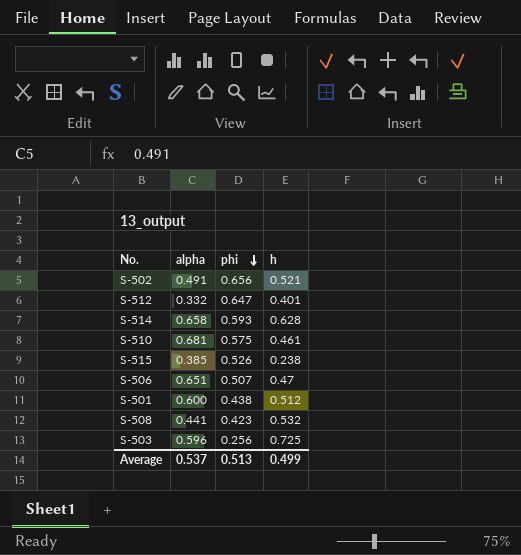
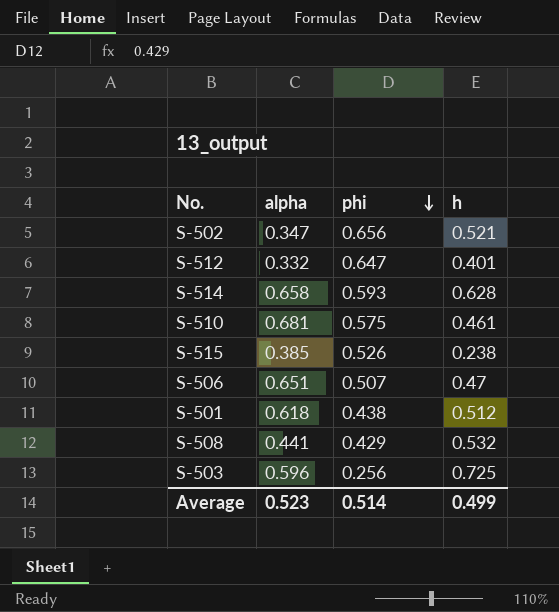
S-502 | alpha: 0.491 -> 0.347
S-501 | alpha: 0.600 -> 0.618
S-508 | phi: 0.423 -> 0.429
Average | alpha: 0.537 -> 0.523
Average | phi: 0.513 -> 0.514

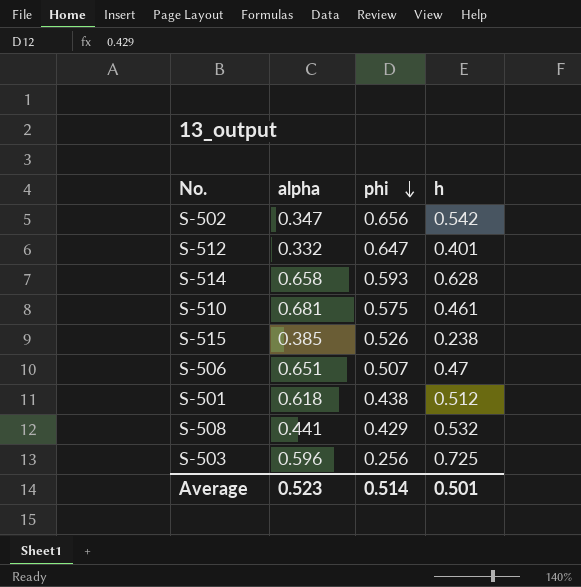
S-502 | h: 0.521 -> 0.542
Average | h: 0.499 -> 0.501

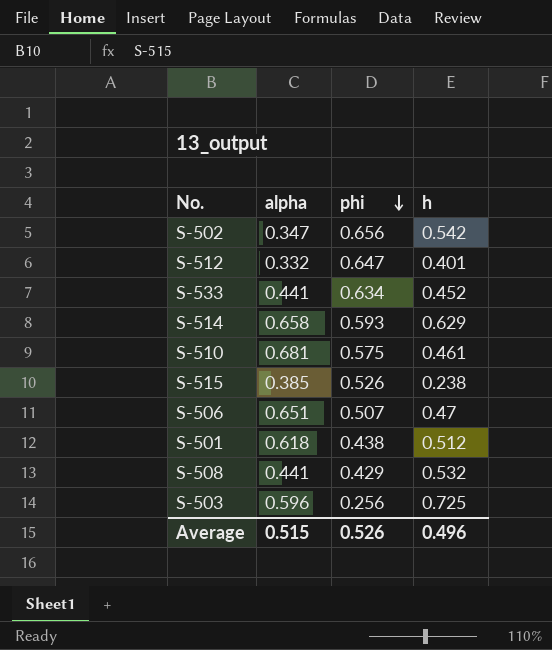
row S-533: none -> 0.441 | 0.634 | 0.452
S-514 | h: 0.628 -> 0.629
Average | alpha: 0.523 -> 0.515
Average | phi: 0.514 -> 0.526
Average | h: 0.501 -> 0.496

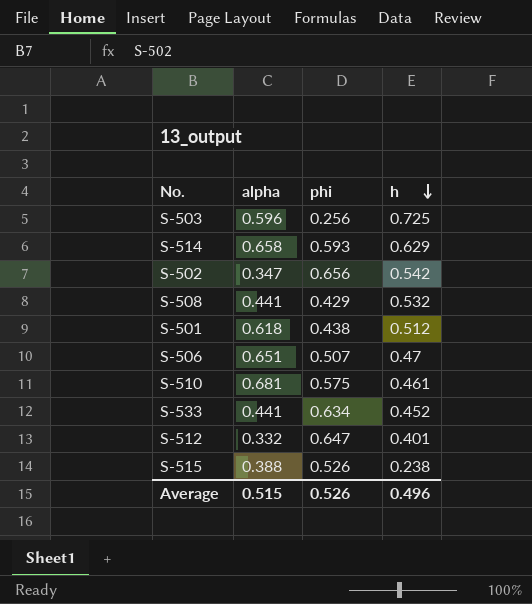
row order: phi descending -> h descending
S-515 | alpha: 0.385 -> 0.388

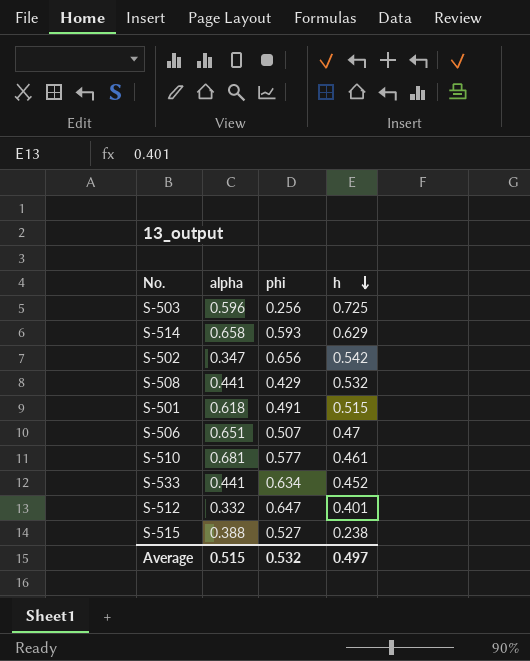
S-501 | phi: 0.438 -> 0.491
S-501 | h: 0.512 -> 0.515
S-510 | phi: 0.575 -> 0.577
S-515 | phi: 0.526 -> 0.527
Average | phi: 0.526 -> 0.532
Average | h: 0.496 -> 0.497

